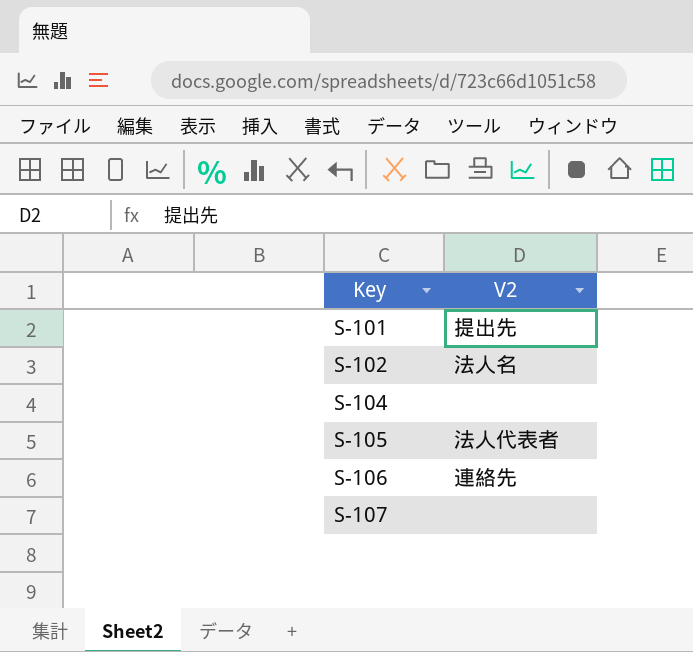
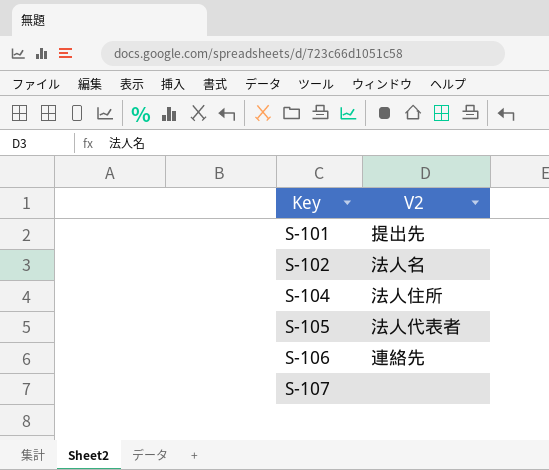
S-104 | V2: none -> 法人住所

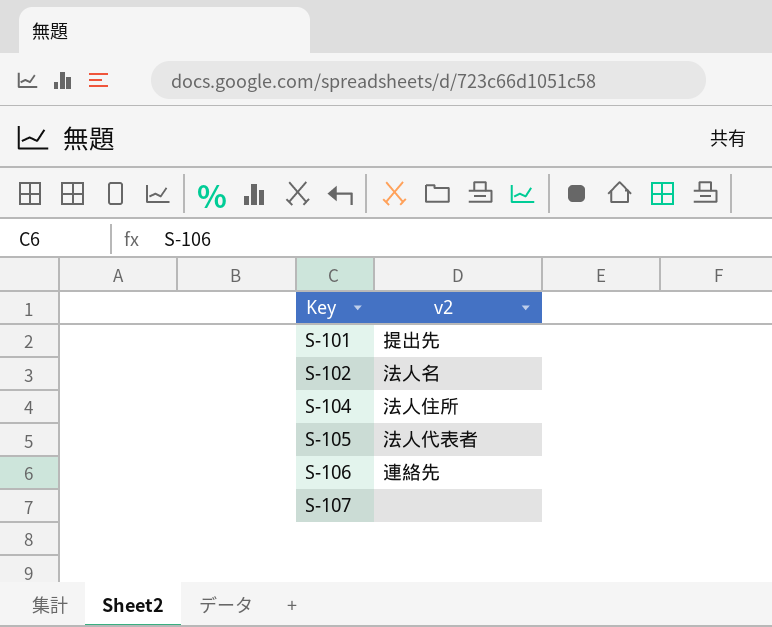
column name: V2 -> v2

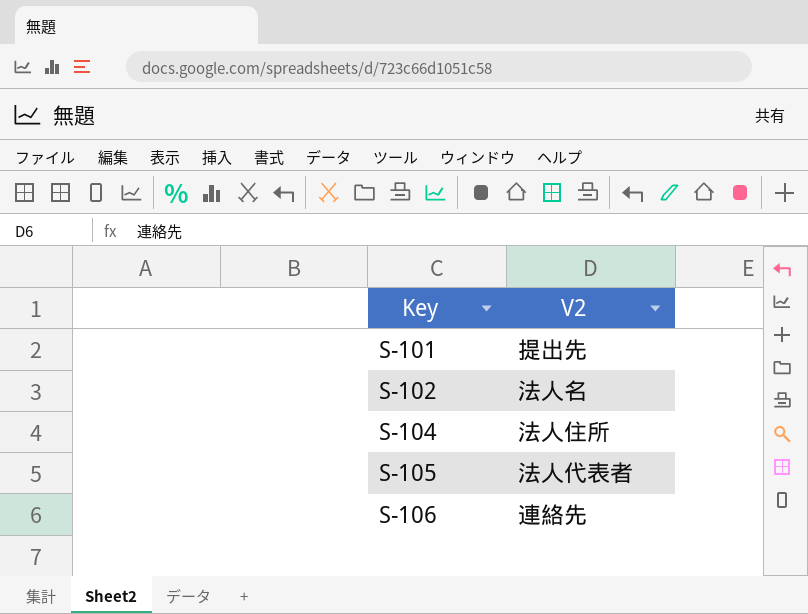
column name: v2 -> V2
row S-107: none -> none

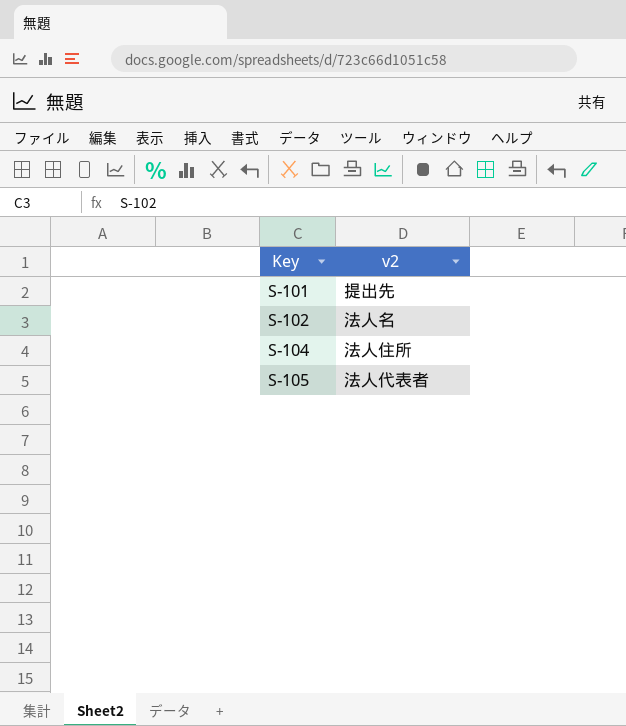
column name: V2 -> v2
row S-106: 連絡先 -> none

